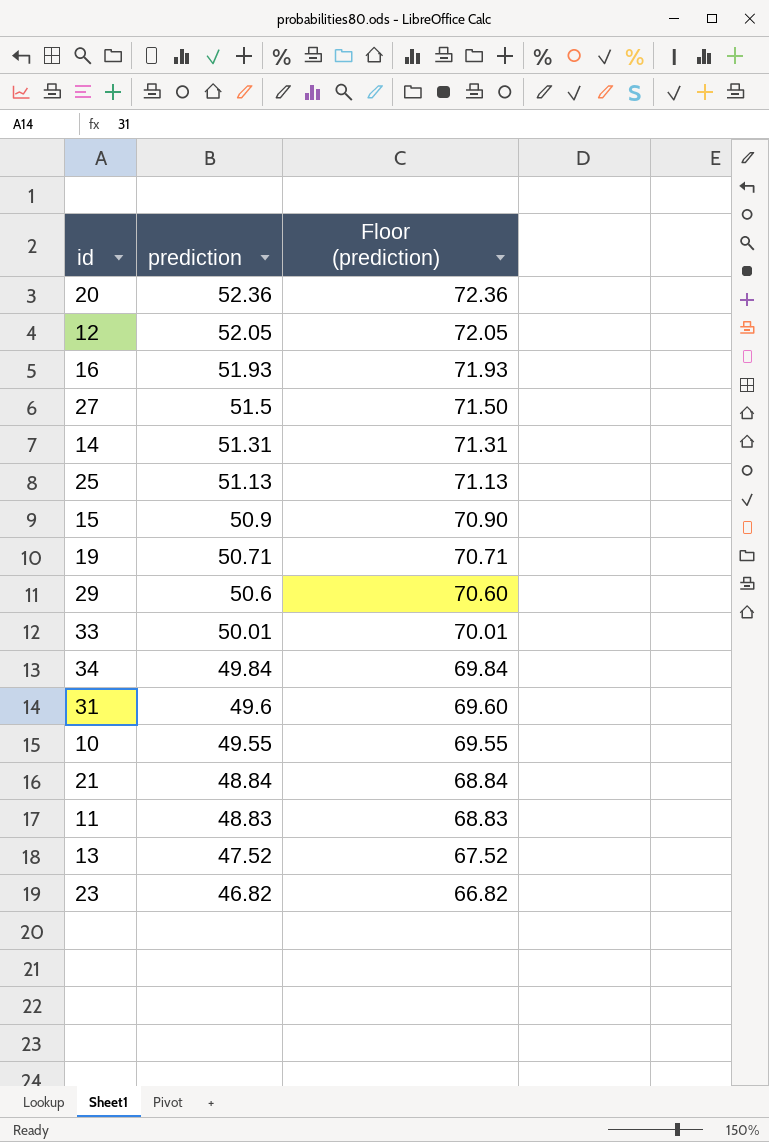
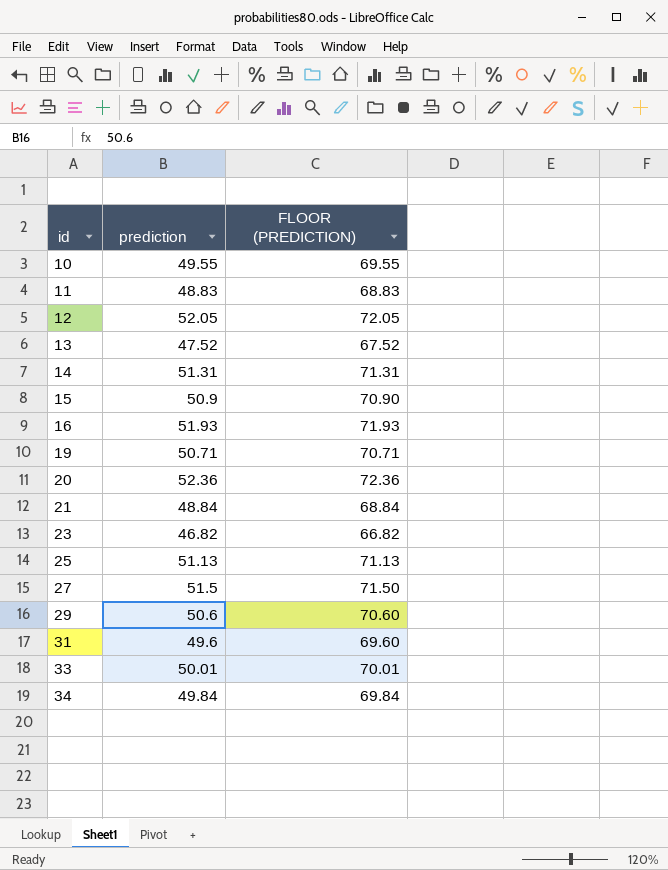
row order: prediction descending -> id ascending
column name: Floor (prediction) -> FLOOR (PREDICTION)

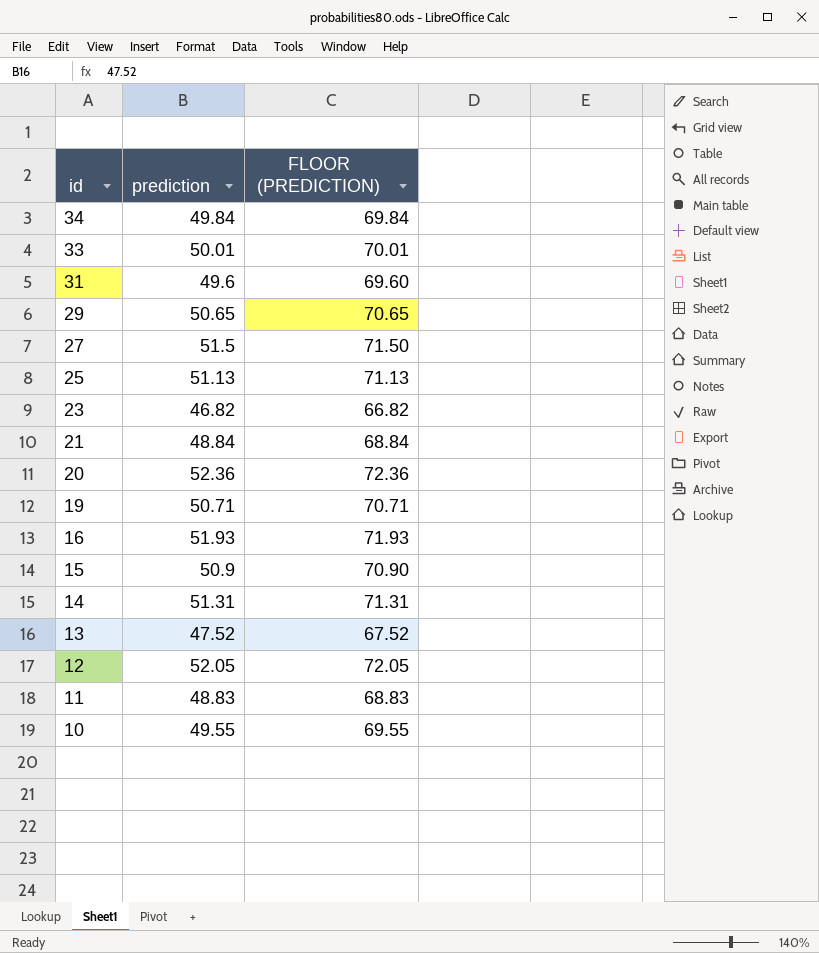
row order: id ascending -> id descending
29 | prediction: 50.6 -> 50.65
29 | FLOOR (PREDICTION): 70.60 -> 70.65

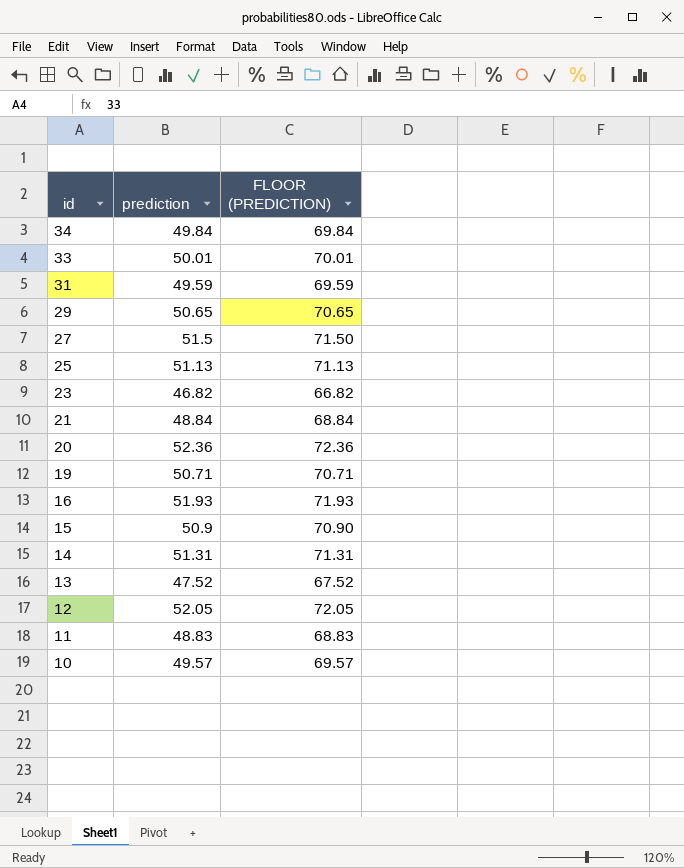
31 | prediction: 49.6 -> 49.59
31 | FLOOR (PREDICTION): 69.60 -> 69.59
10 | prediction: 49.55 -> 49.57
10 | FLOOR (PREDICTION): 69.55 -> 69.57

